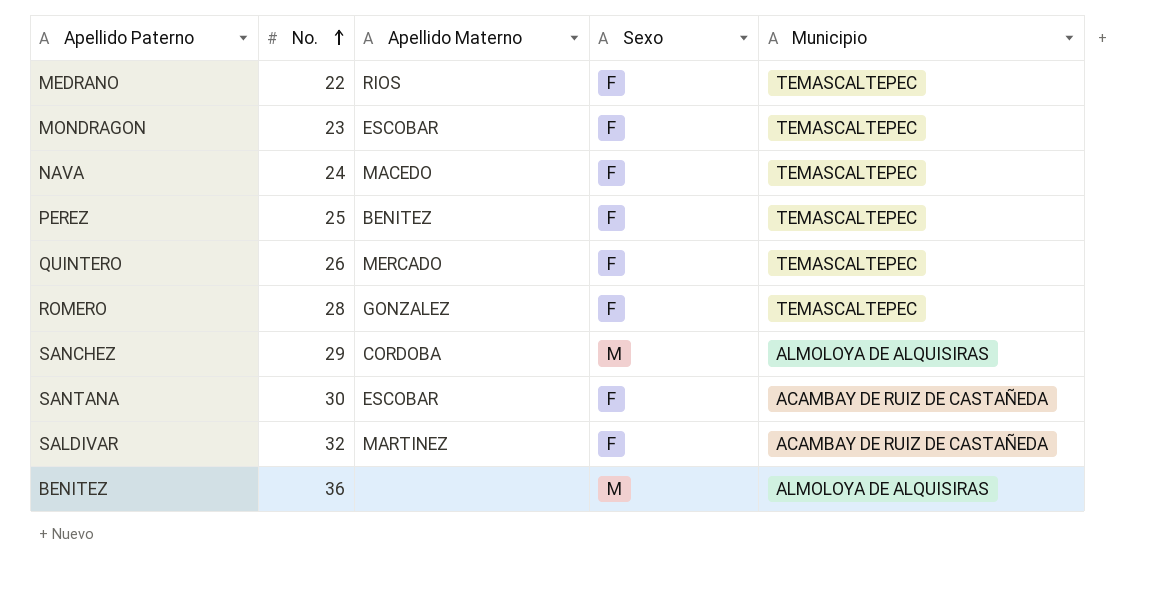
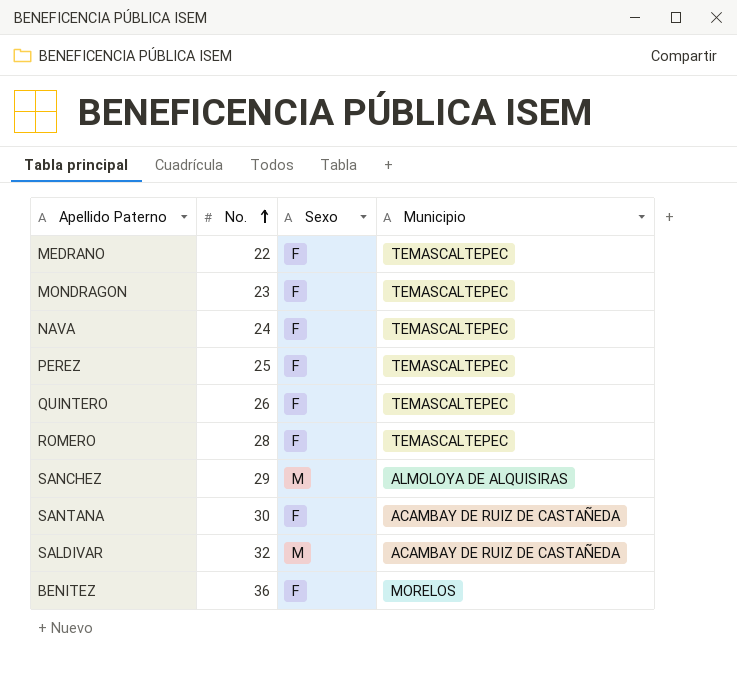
column Apellido Materno | position: 3 -> none
SALDIVAR | Sexo: F -> M
BENITEZ | Sexo: M -> F
BENITEZ | Municipio: ALMOLOYA DE ALQUISIRAS -> MORELOS

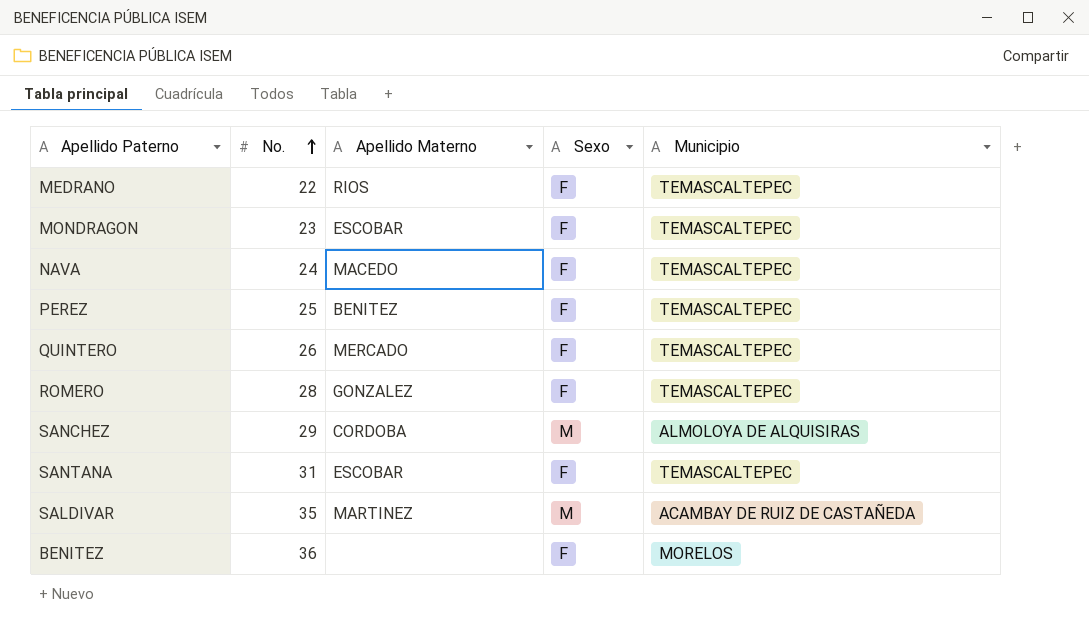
column Apellido Materno | position: none -> 3
SANTANA | No.: 30 -> 31
SANTANA | Municipio: ACAMBAY DE RUIZ DE CASTAÑEDA -> TEMASCALTEPEC
SALDIVAR | No.: 32 -> 35

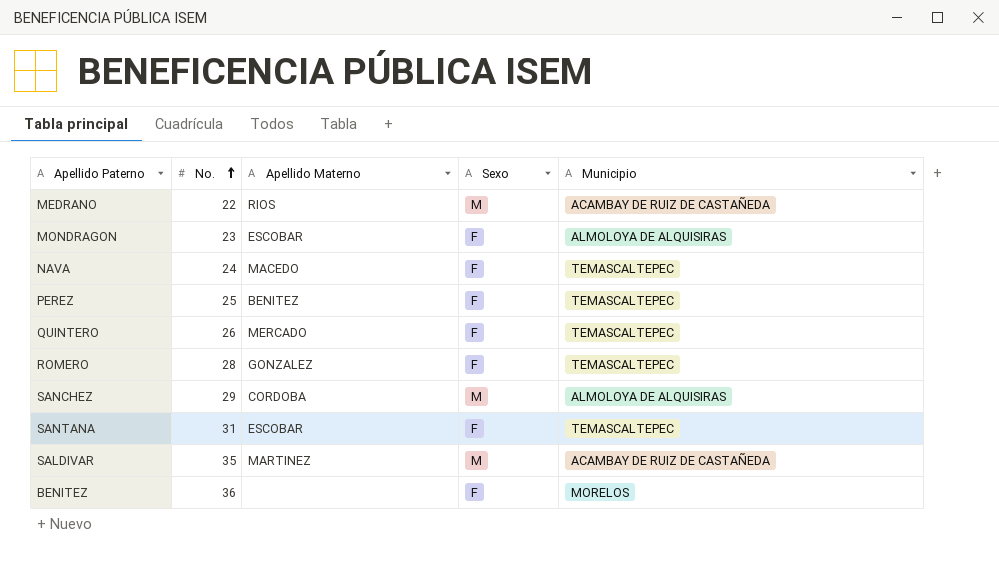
MEDRANO | Sexo: F -> M
MEDRANO | Municipio: TEMASCALTEPEC -> ACAMBAY DE RUIZ DE CASTAÑEDA
MONDRAGON | Municipio: TEMASCALTEPEC -> ALMOLOYA DE ALQUISIRAS

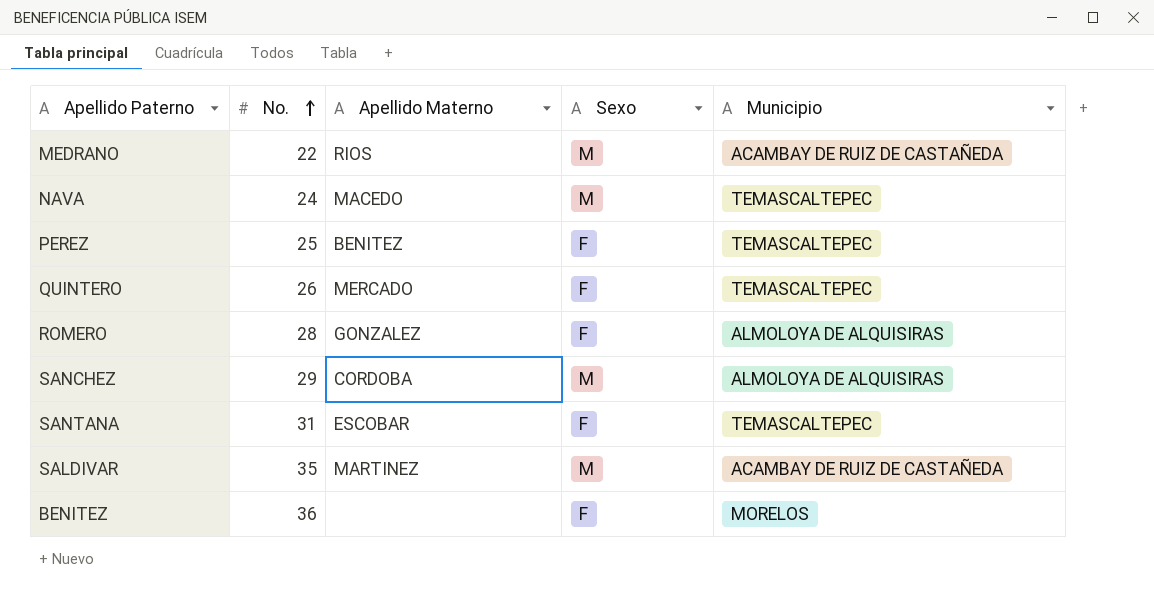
row MONDRAGON: 23 | ESCOBAR | F | ALMOLOYA DE ALQUISIRAS -> none
NAVA | Sexo: F -> M
ROMERO | Municipio: TEMASCALTEPEC -> ALMOLOYA DE ALQUISIRAS

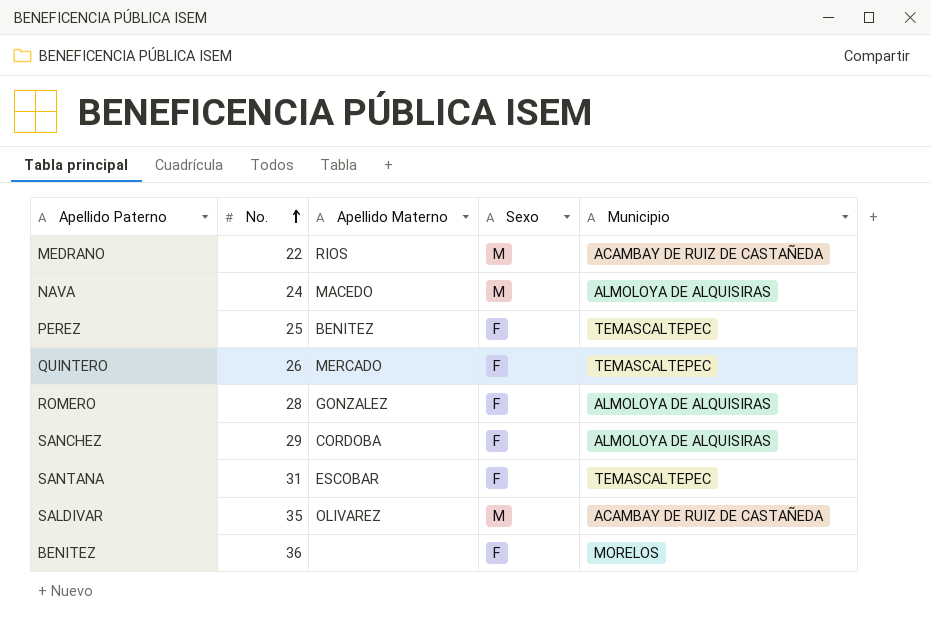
NAVA | Municipio: TEMASCALTEPEC -> ALMOLOYA DE ALQUISIRAS
SANCHEZ | Sexo: M -> F
SALDIVAR | Apellido Materno: MARTINEZ -> OLIVAREZ

